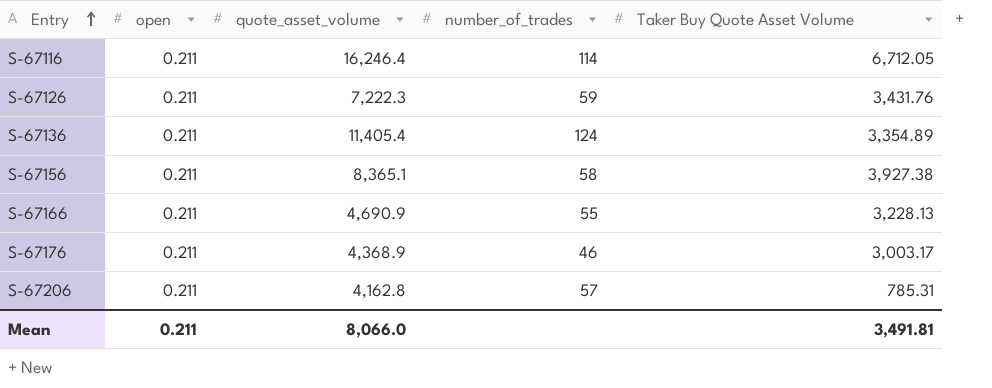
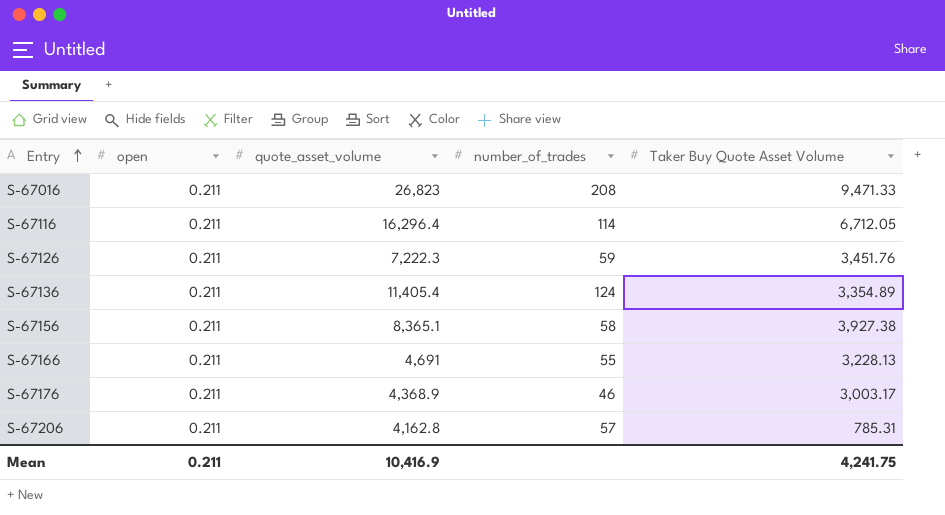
row S-67016: none -> 0.211 | 26,823 | 208 | 9,471.33
S-67116 | quote_asset_volume: 16,246.4 -> 16,296.4
S-67126 | Taker Buy Quote Asset Volume: 3,431.76 -> 3,451.76
S-67166 | quote_asset_volume: 4,690.9 -> 4,691
Mean | quote_asset_volume: 8,066.0 -> 10,416.9
Mean | Taker Buy Quote Asset Volume: 3,491.81 -> 4,241.75

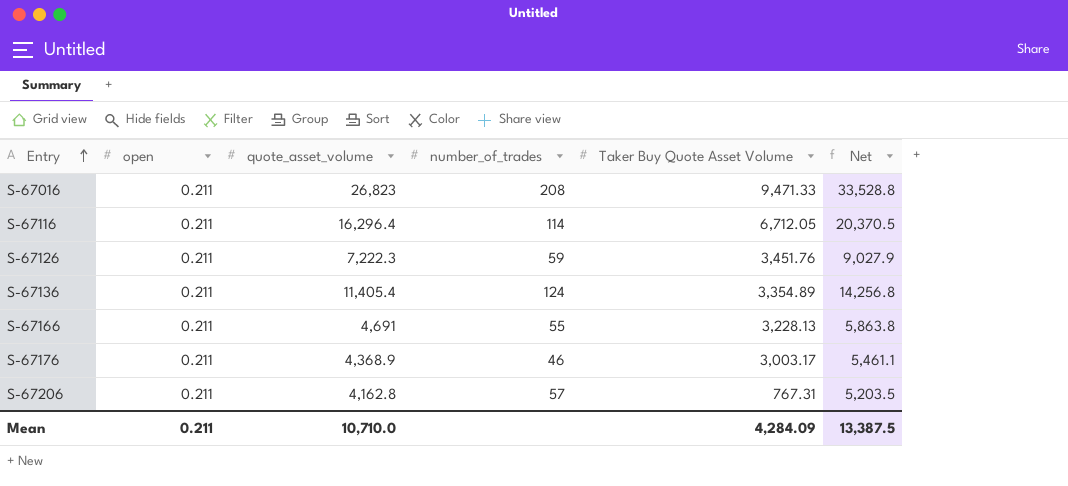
column Net | formula: none -> [quote_asset_volume] * 1.25
row S-67156: 0.211 | 8,365.1 | 58 | 3,927.38 -> none
S-67206 | Taker Buy Quote Asset Volume: 785.31 -> 767.31
Mean | quote_asset_volume: 10,416.9 -> 10,710.0
Mean | Taker Buy Quote Asset Volume: 4,241.75 -> 4,284.09

